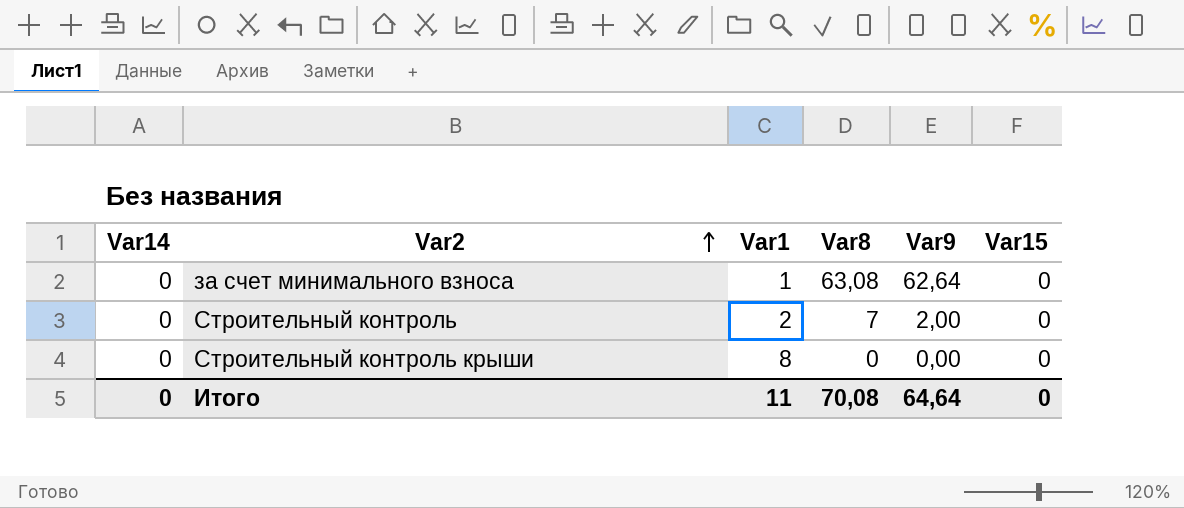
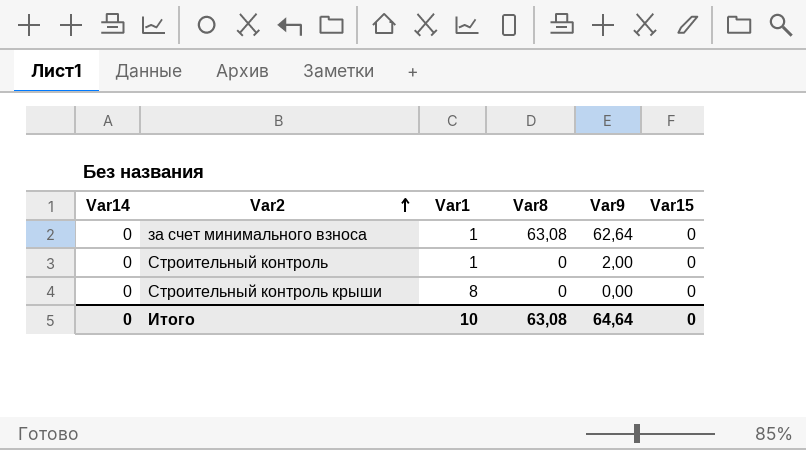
Строительный контроль | Var1: 2 -> 1
Строительный контроль | Var8: 7 -> 0
Итого | Var1: 11 -> 10
Итого | Var8: 70,08 -> 63,08

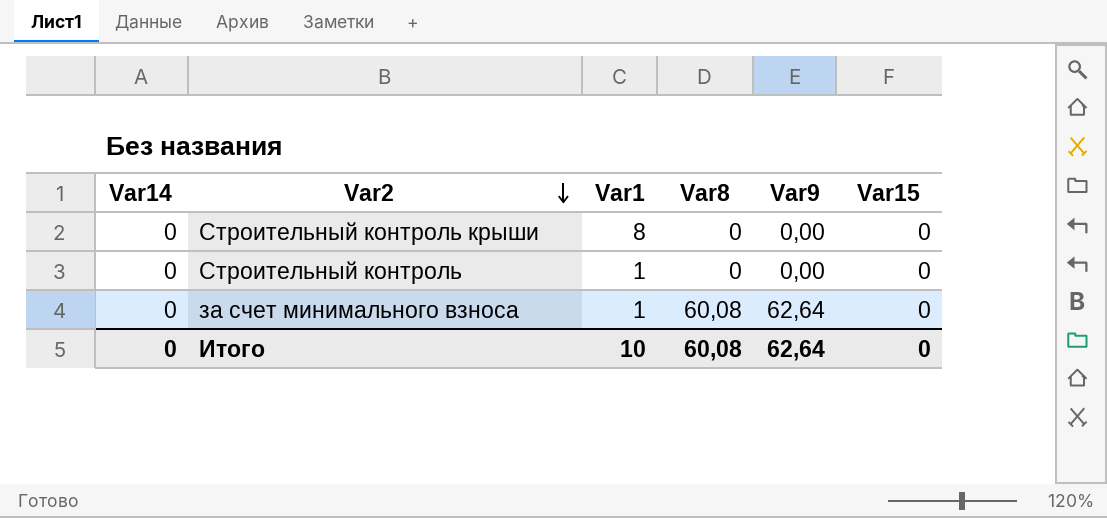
row order: Var2 ascending -> Var2 descending
Строительный контроль | Var9: 2,00 -> 0,00
за счет минимального взноса | Var8: 63,08 -> 60,08
Итого | Var8: 63,08 -> 60,08
Итого | Var9: 64,64 -> 62,64

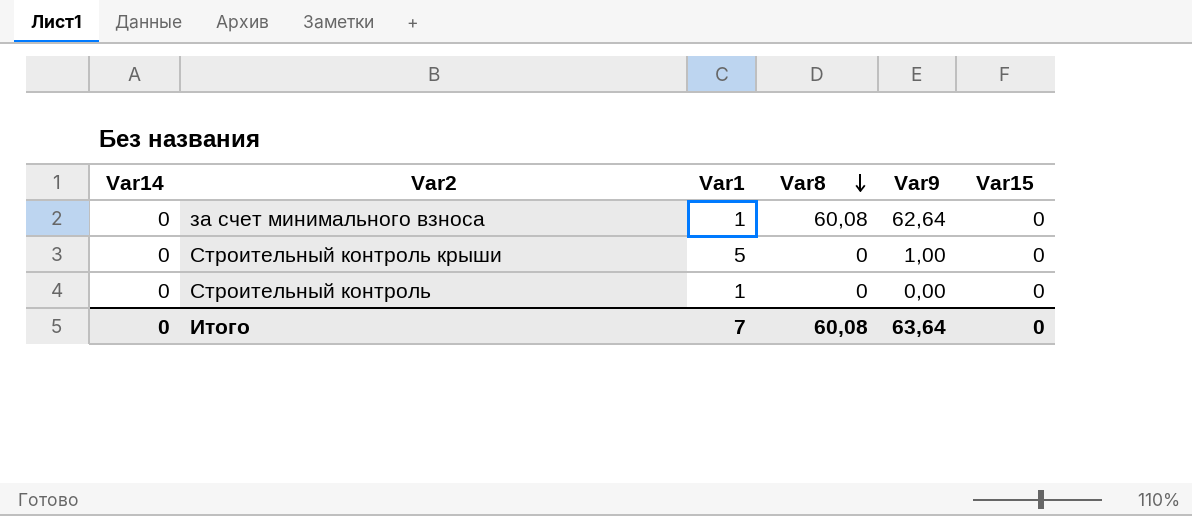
row order: Var2 descending -> Var8 descending
Строительный контроль крыши | Var1: 8 -> 5
Строительный контроль крыши | Var9: 0,00 -> 1,00
Итого | Var1: 10 -> 7
Итого | Var9: 62,64 -> 63,64

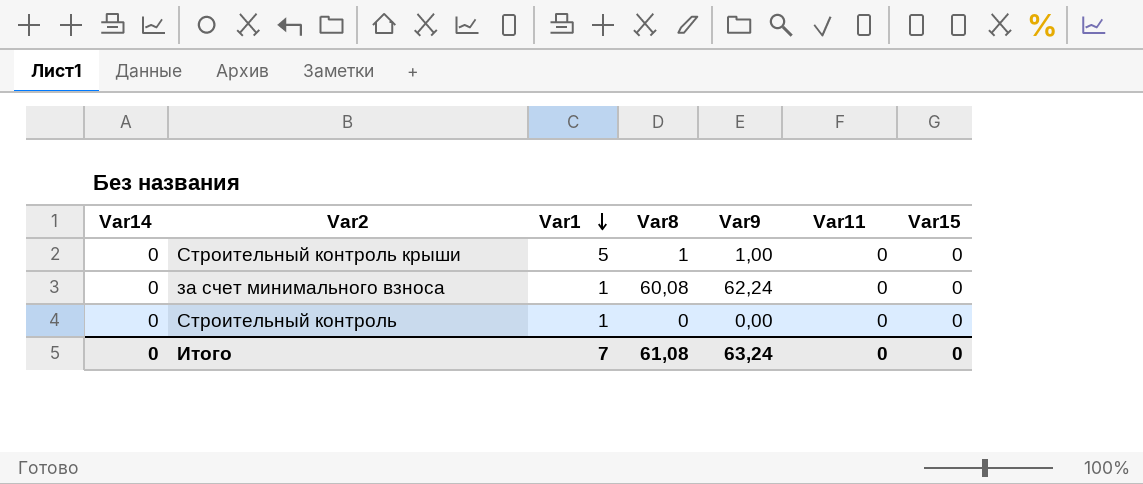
row order: Var8 descending -> Var1 descending
column Var11 | position: none -> 6
Строительный контроль крыши | Var8: 0 -> 1
за счет минимального взноса | Var9: 62,64 -> 62,24
Итого | Var8: 60,08 -> 61,08
Итого | Var9: 63,64 -> 63,24

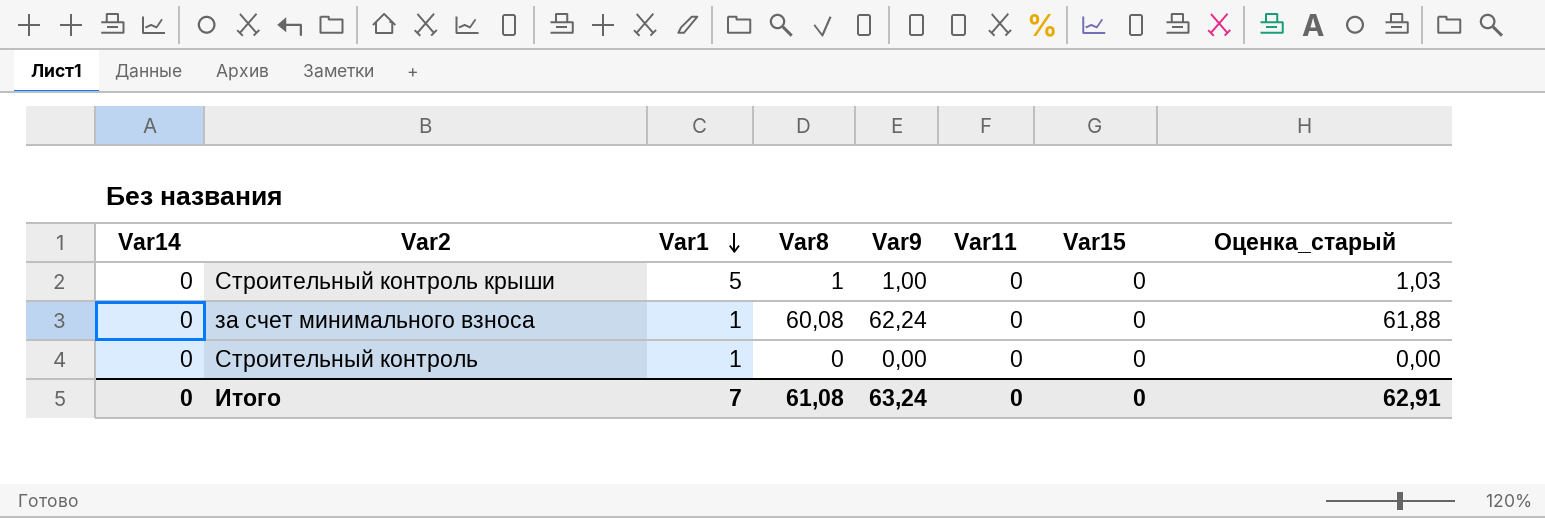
column Оценка_старый | formula: none -> [Var8] * 1,03

